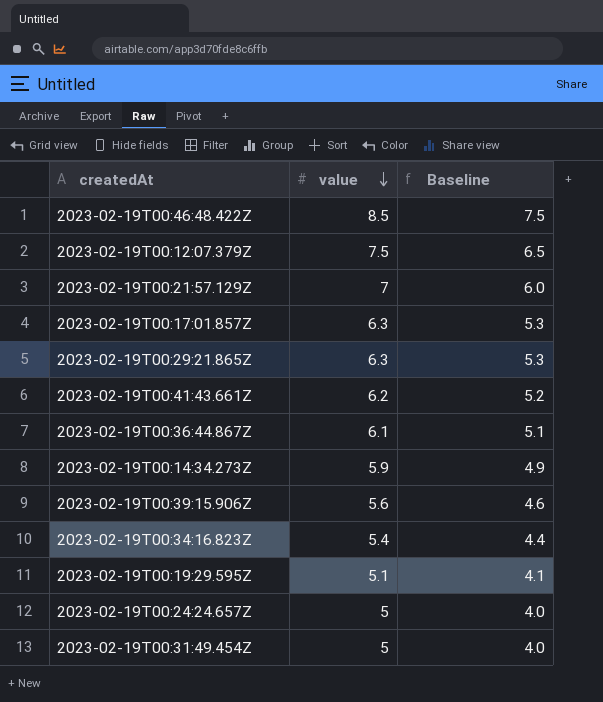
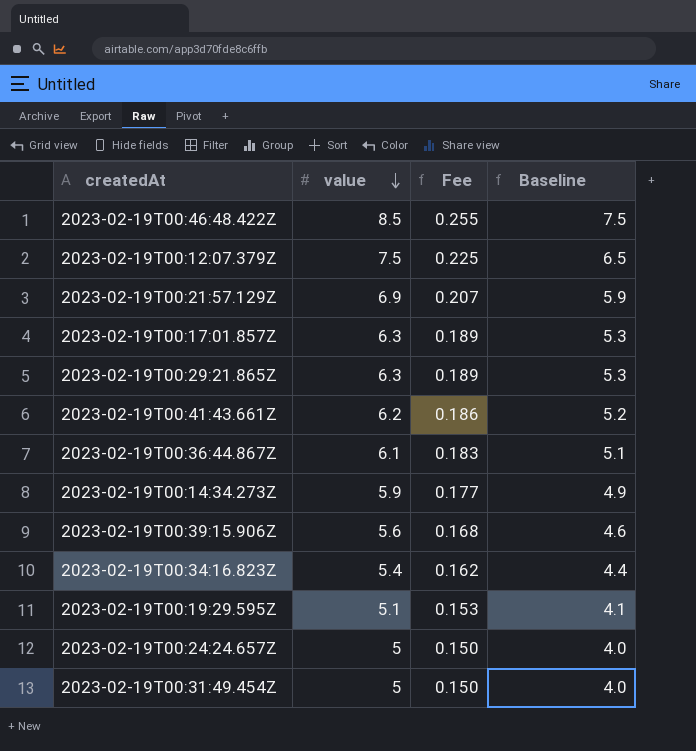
column Fee | formula: none -> [value] * 0.03
2023-02-19T00:21:57.129Z | value: 7 -> 6.9
2023-02-19T00:21:57.129Z | Baseline: 6.0 -> 5.9

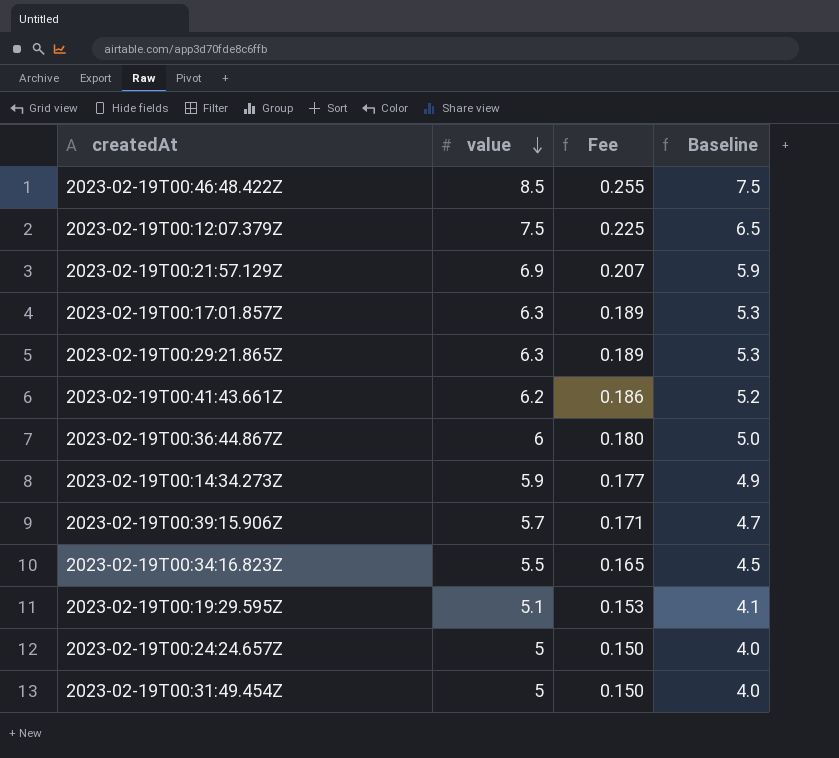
2023-02-19T00:36:44.867Z | value: 6.1 -> 6
2023-02-19T00:36:44.867Z | Fee: 0.183 -> 0.180
2023-02-19T00:36:44.867Z | Baseline: 5.1 -> 5.0
2023-02-19T00:39:15.906Z | value: 5.6 -> 5.7
2023-02-19T00:39:15.906Z | Fee: 0.168 -> 0.171
2023-02-19T00:39:15.906Z | Baseline: 4.6 -> 4.7
2023-02-19T00:34:16.823Z | value: 5.4 -> 5.5
2023-02-19T00:34:16.823Z | Fee: 0.162 -> 0.165
2023-02-19T00:34:16.823Z | Baseline: 4.4 -> 4.5

